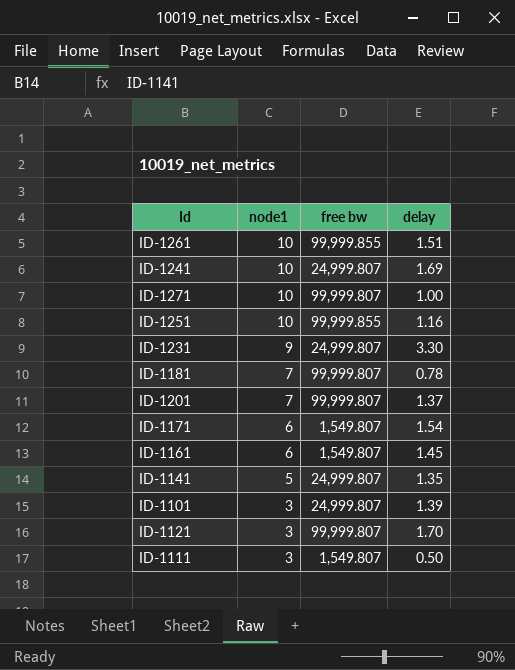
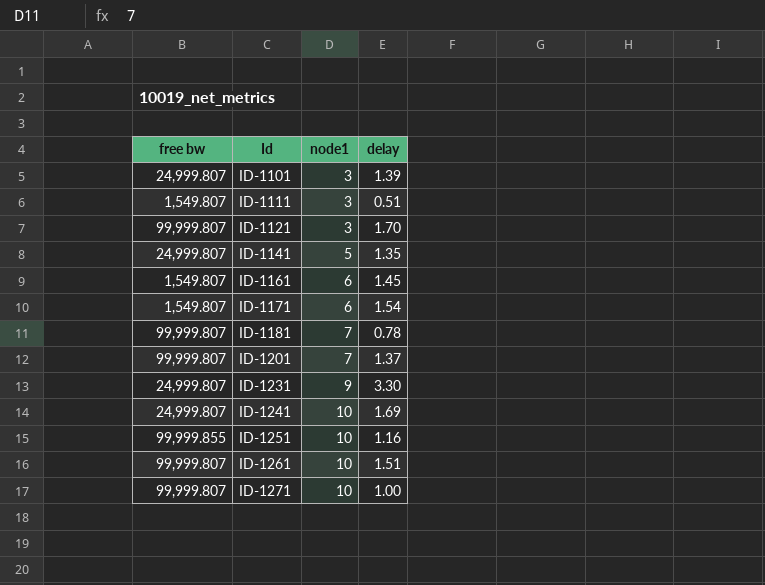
row order: node1 descending -> Id ascending
column free bw | position: 3 -> 1
ID-1111 | delay: 0.50 -> 0.51
ID-1261 | free bw: 99,999.855 -> 99,999.807

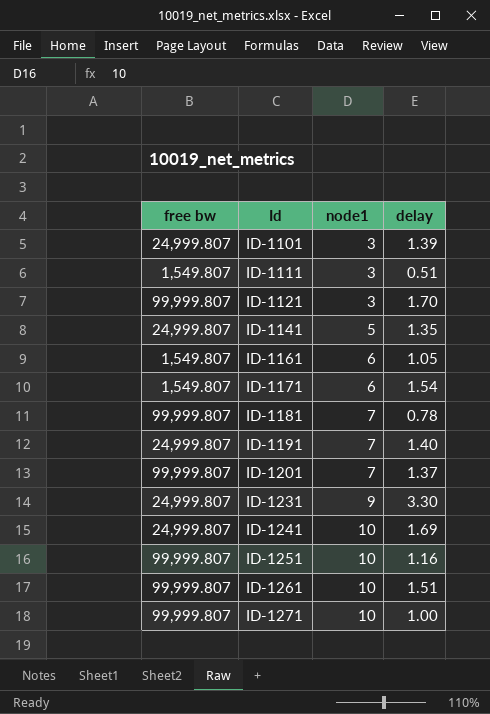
ID-1161 | delay: 1.45 -> 1.05
row ID-1191: none -> 24,999.807 | 7 | 1.40
ID-1251 | free bw: 99,999.855 -> 99,999.807

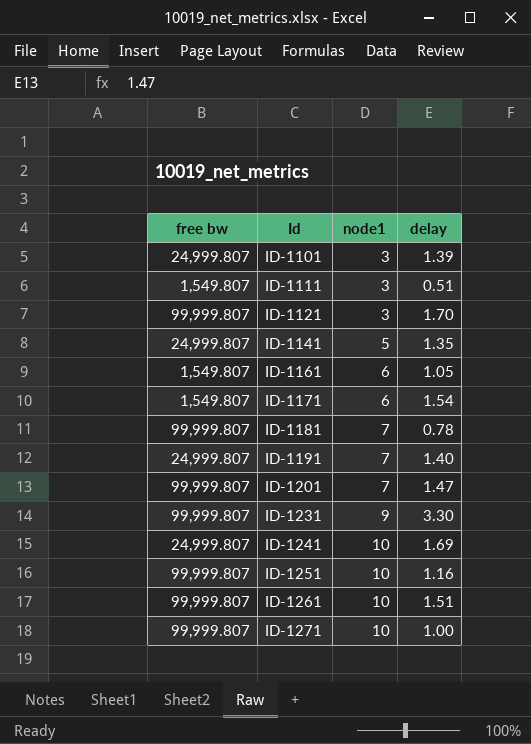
ID-1201 | delay: 1.37 -> 1.47
ID-1231 | free bw: 24,999.807 -> 99,999.807

